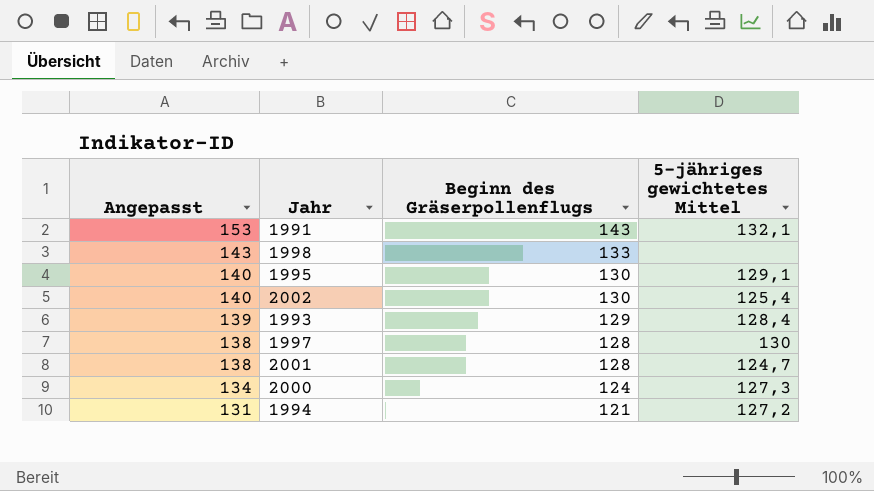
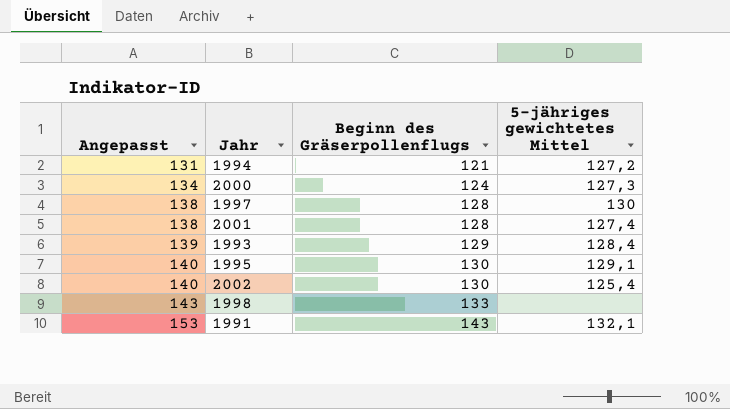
row order: Angepasst descending -> Angepasst ascending
2001 | 5-jähriges gewichtetes Mittel: 124,7 -> 127,4

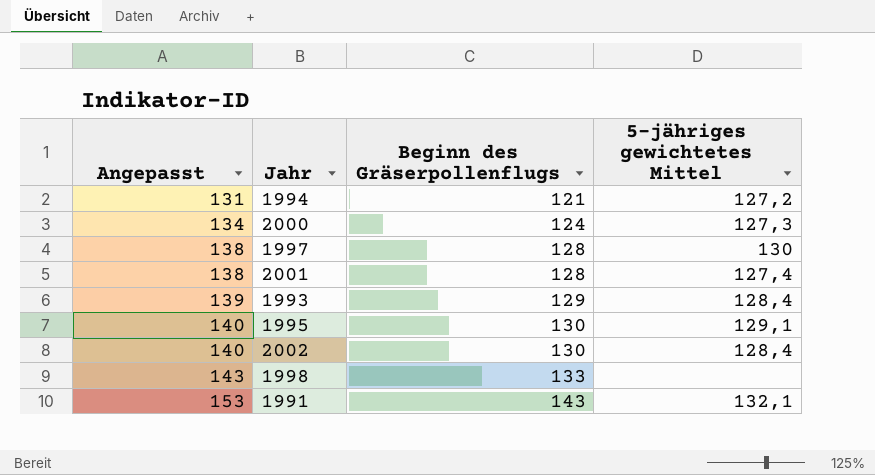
2002 | 5-jähriges gewichtetes Mittel: 125,4 -> 128,4

